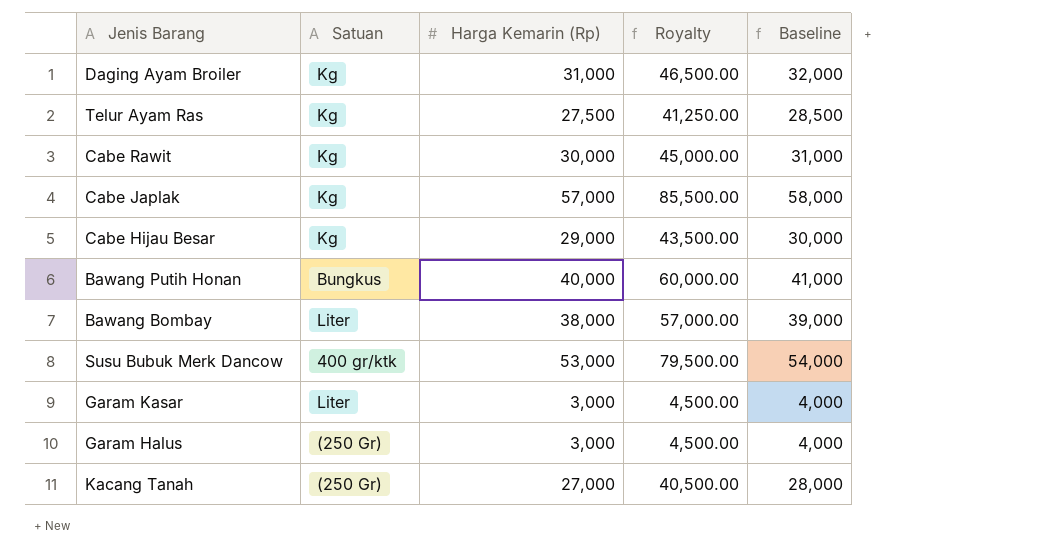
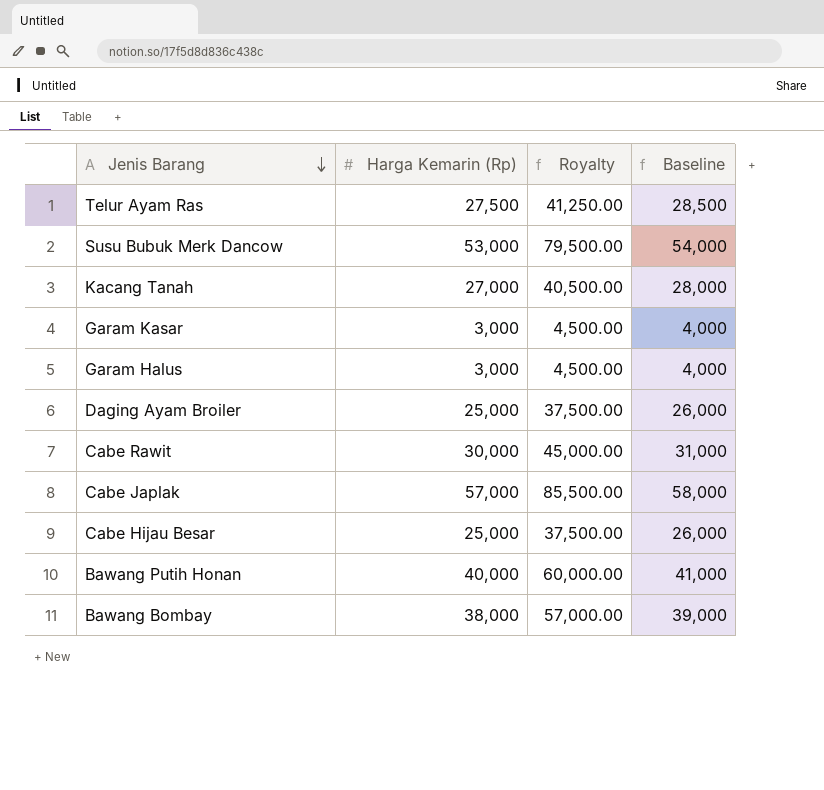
row order: none -> Jenis Barang descending
column Satuan | position: 2 -> none
Daging Ayam Broiler | Harga Kemarin (Rp): 31,000 -> 25,000
Daging Ayam Broiler | Royalty: 46,500.00 -> 37,500.00
Daging Ayam Broiler | Baseline: 32,000 -> 26,000
Cabe Hijau Besar | Harga Kemarin (Rp): 29,000 -> 25,000
Cabe Hijau Besar | Royalty: 43,500.00 -> 37,500.00
Cabe Hijau Besar | Baseline: 30,000 -> 26,000

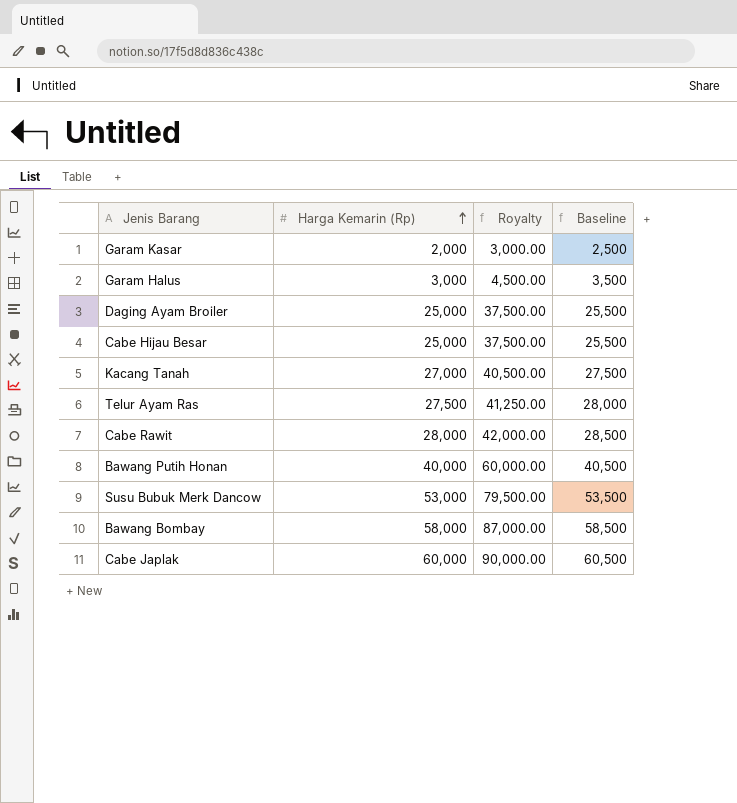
row order: Jenis Barang descending -> Harga Kemarin (Rp) ascending
column Baseline | formula: [Harga Kemarin (Rp)] + 1000 -> [Harga Kemarin (Rp)] + 500
Garam Kasar | Harga Kemarin (Rp): 3,000 -> 2,000
Garam Kasar | Royalty: 4,500.00 -> 3,000.00
Cabe Rawit | Harga Kemarin (Rp): 30,000 -> 28,000
Cabe Rawit | Royalty: 45,000.00 -> 42,000.00
Bawang Bombay | Harga Kemarin (Rp): 38,000 -> 58,000
Bawang Bombay | Royalty: 57,000.00 -> 87,000.00
Cabe Japlak | Harga Kemarin (Rp): 57,000 -> 60,000
Cabe Japlak | Royalty: 85,500.00 -> 90,000.00

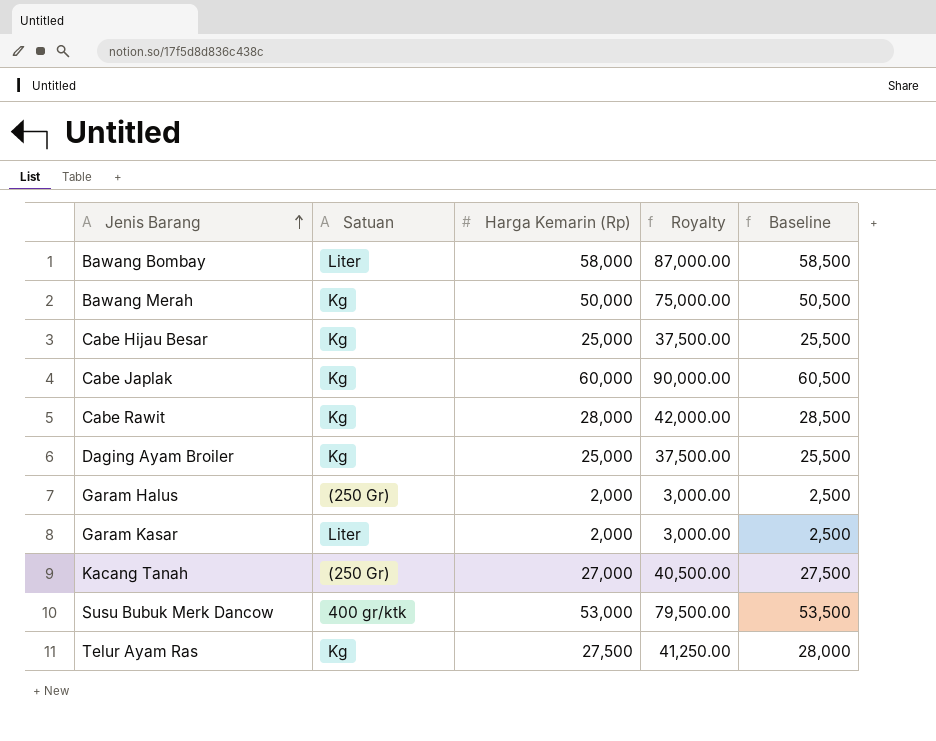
row order: Harga Kemarin (Rp) ascending -> Jenis Barang ascending
column Satuan | position: none -> 2
row Bawang Putih Honan: 40,000 | 60,000.00 | 40,500 -> none
row Bawang Merah: none -> Kg | 50,000 | 75,000.00 | 50,500
Garam Halus | Harga Kemarin (Rp): 3,000 -> 2,000
Garam Halus | Royalty: 4,500.00 -> 3,000.00
Garam Halus | Baseline: 3,500 -> 2,500

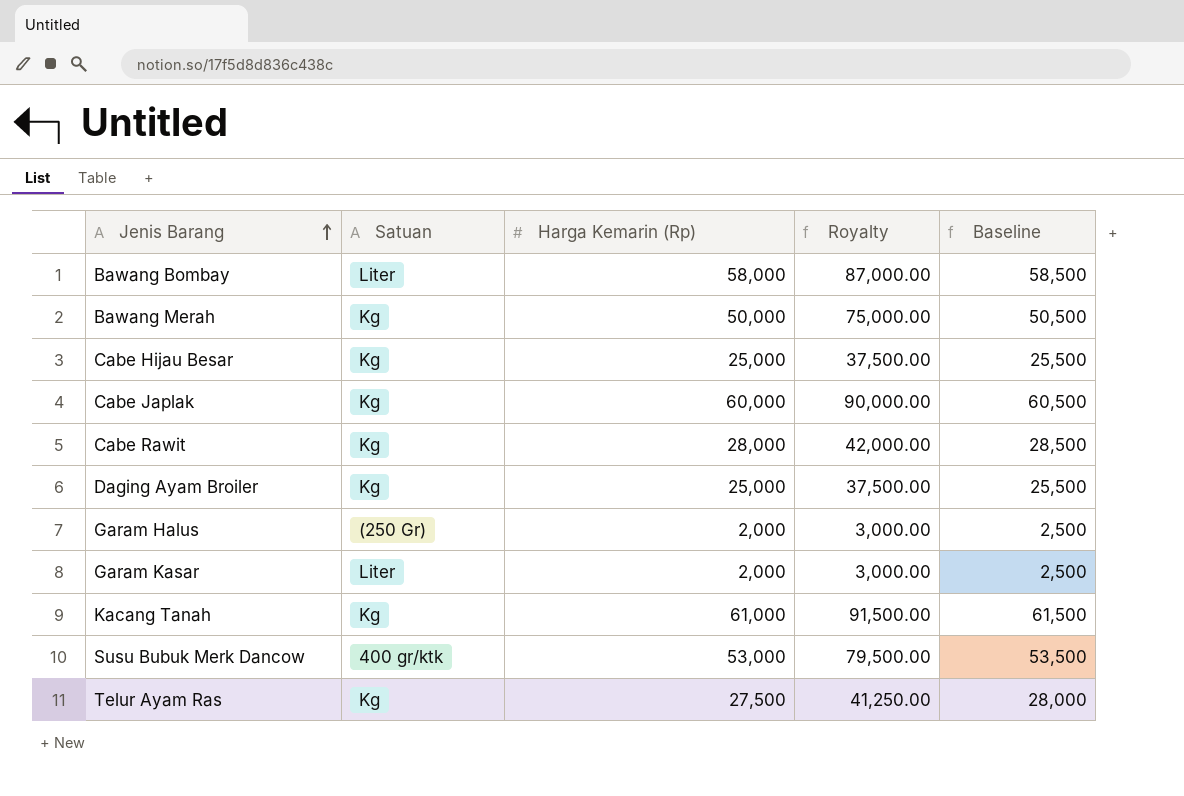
Kacang Tanah | Satuan: (250 Gr) -> Kg
Kacang Tanah | Harga Kemarin (Rp): 27,000 -> 61,000
Kacang Tanah | Royalty: 40,500.00 -> 91,500.00
Kacang Tanah | Baseline: 27,500 -> 61,500

